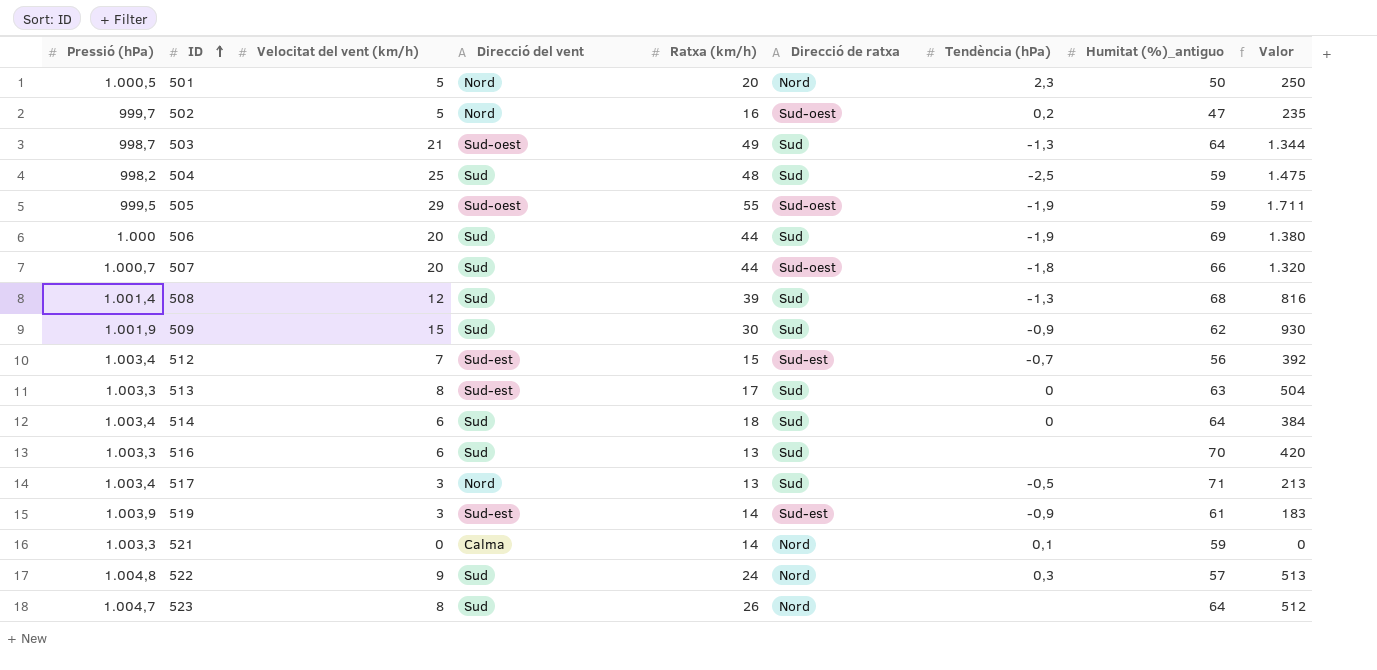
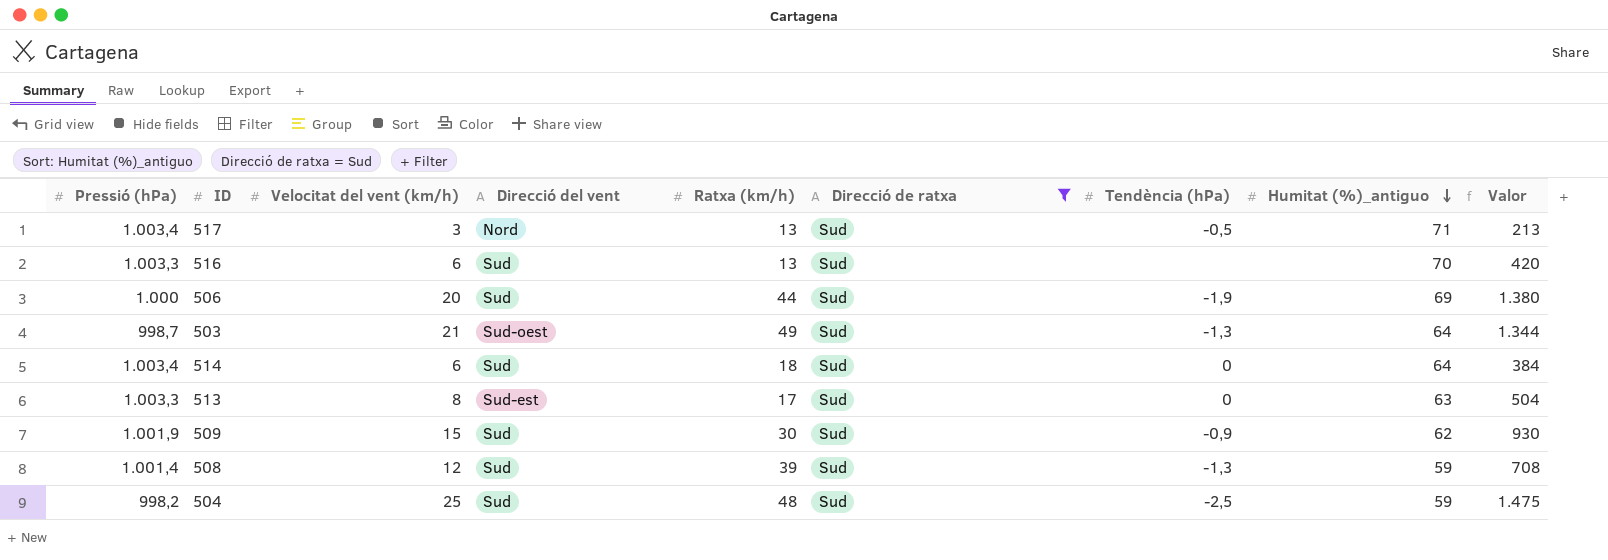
filter: none -> Direcció de ratxa = Sud
row order: ID ascending -> Humitat (%)_antiguo descending
508 | Humitat (%)_antiguo: 68 -> 59
508 | Valor: 816 -> 708

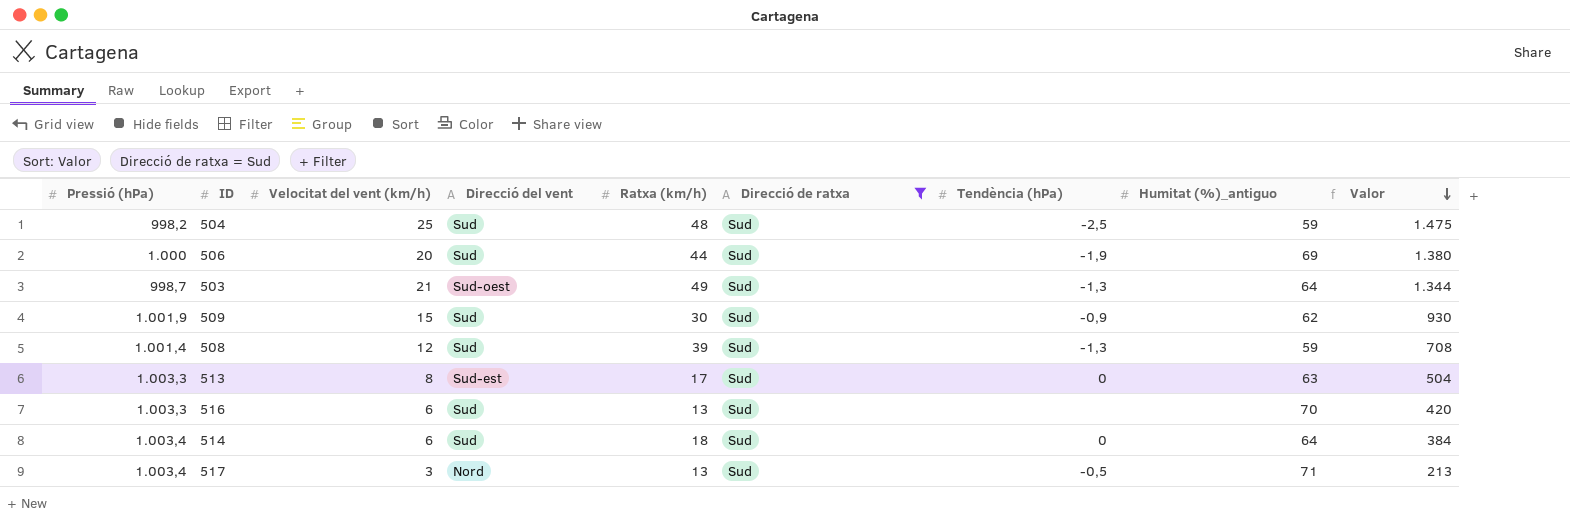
row order: Humitat (%)_antiguo descending -> Valor descending

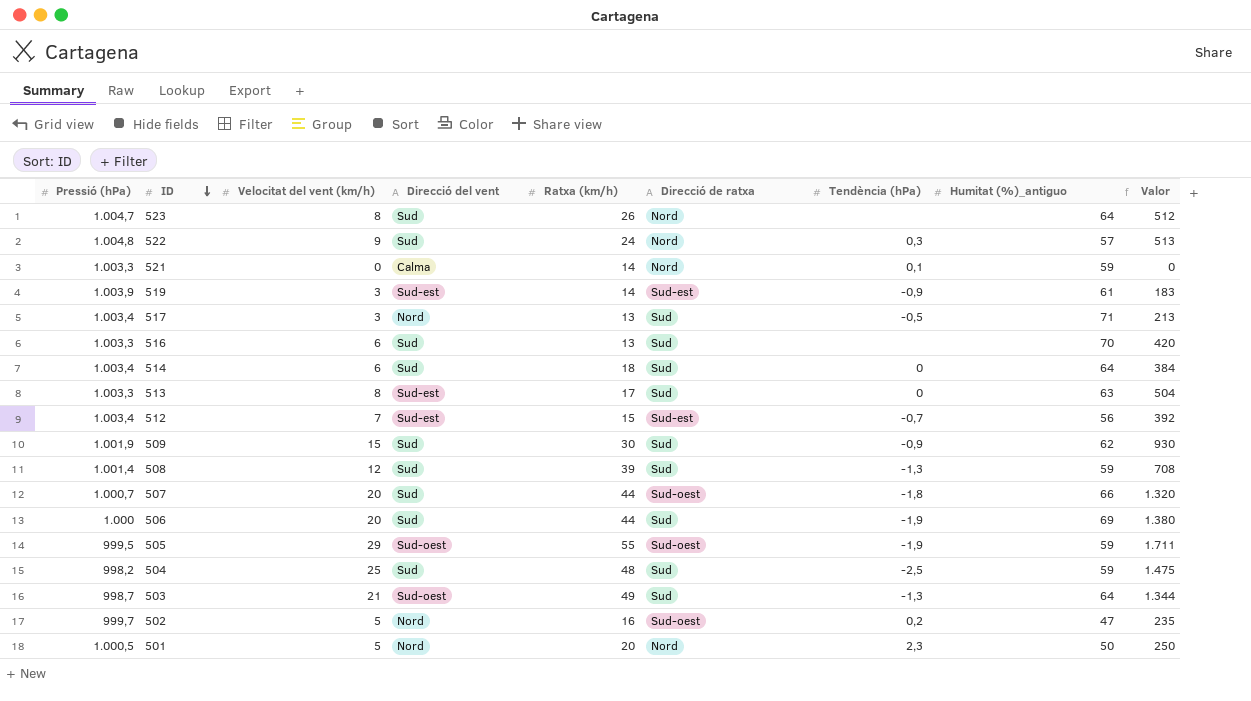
filter: Direcció de ratxa = Sud -> none
row order: Valor descending -> ID descending

